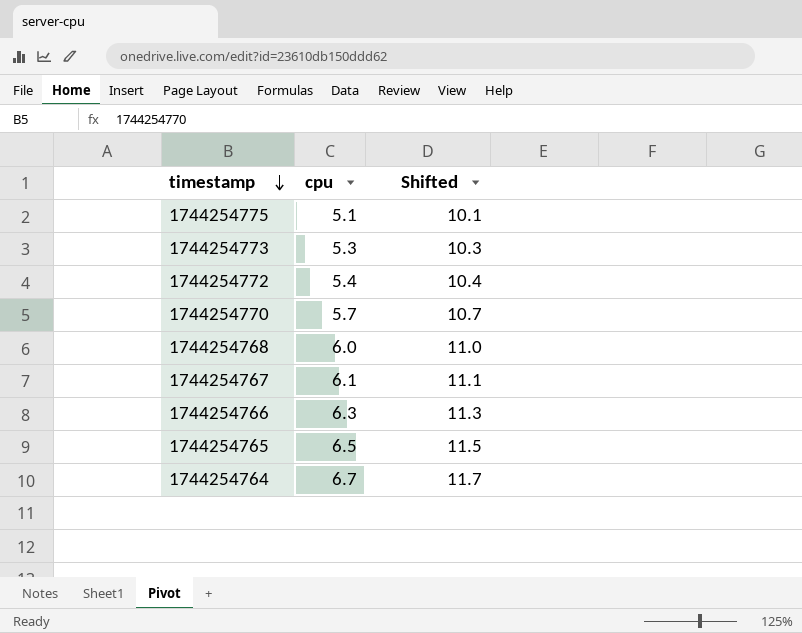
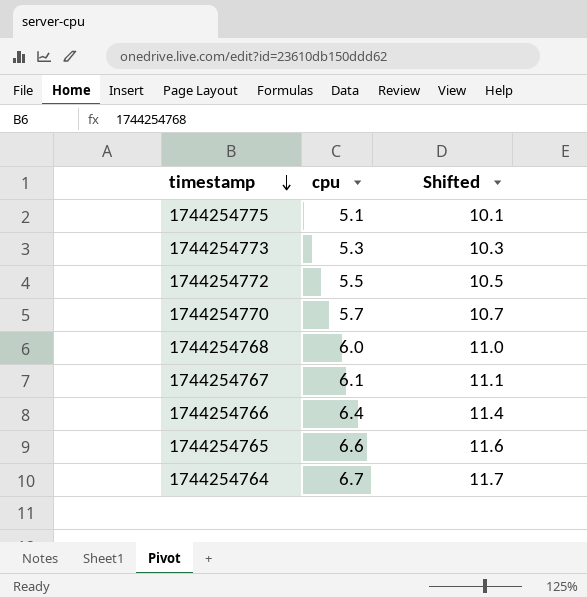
1744254772 | cpu: 5.4 -> 5.5
1744254772 | Shifted: 10.4 -> 10.5
1744254766 | cpu: 6.3 -> 6.4
1744254766 | Shifted: 11.3 -> 11.4
1744254765 | cpu: 6.5 -> 6.6
1744254765 | Shifted: 11.5 -> 11.6

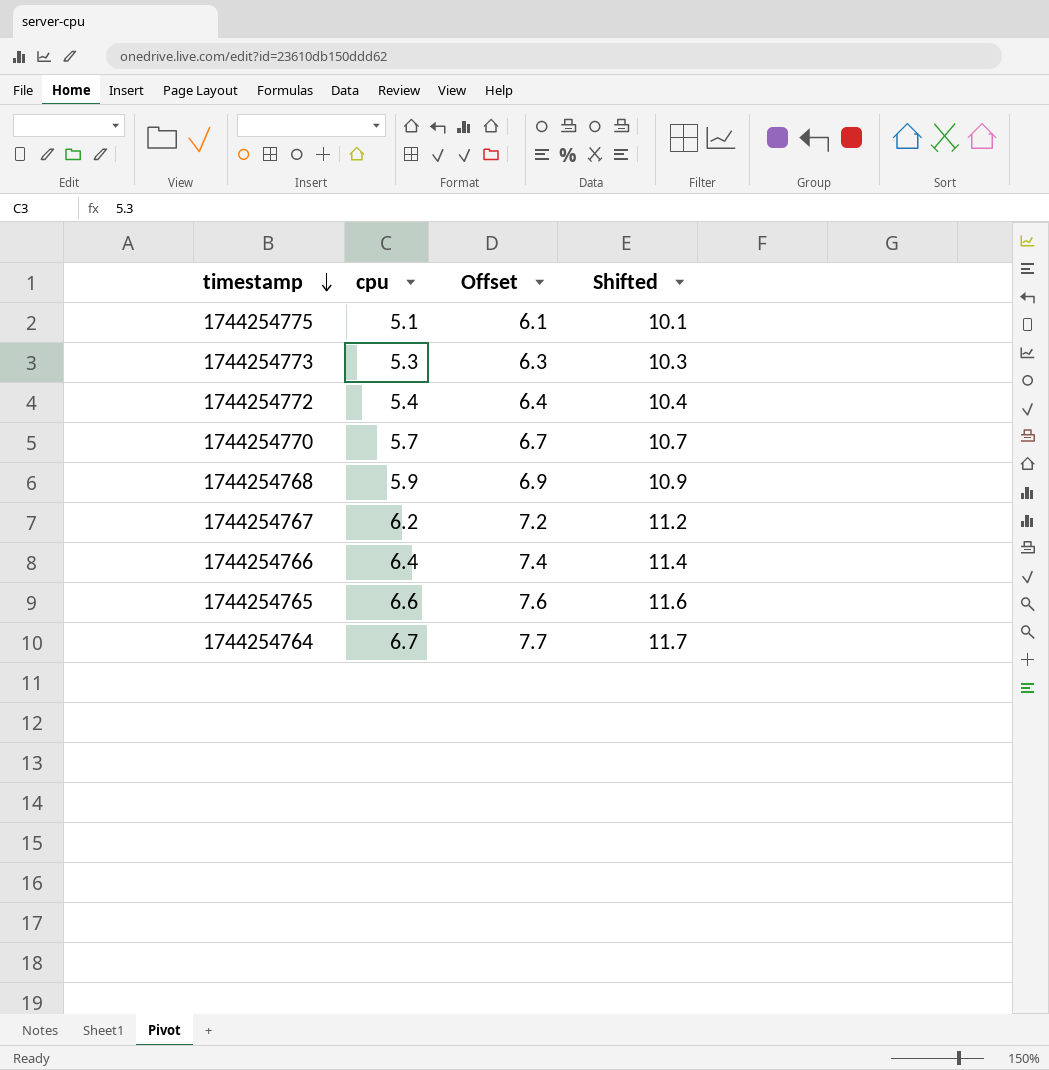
column Offset | formula: none -> [cpu] + 1
1744254772 | cpu: 5.5 -> 5.4
1744254772 | Shifted: 10.5 -> 10.4
1744254768 | cpu: 6.0 -> 5.9
1744254768 | Shifted: 11.0 -> 10.9
1744254767 | cpu: 6.1 -> 6.2
1744254767 | Shifted: 11.1 -> 11.2

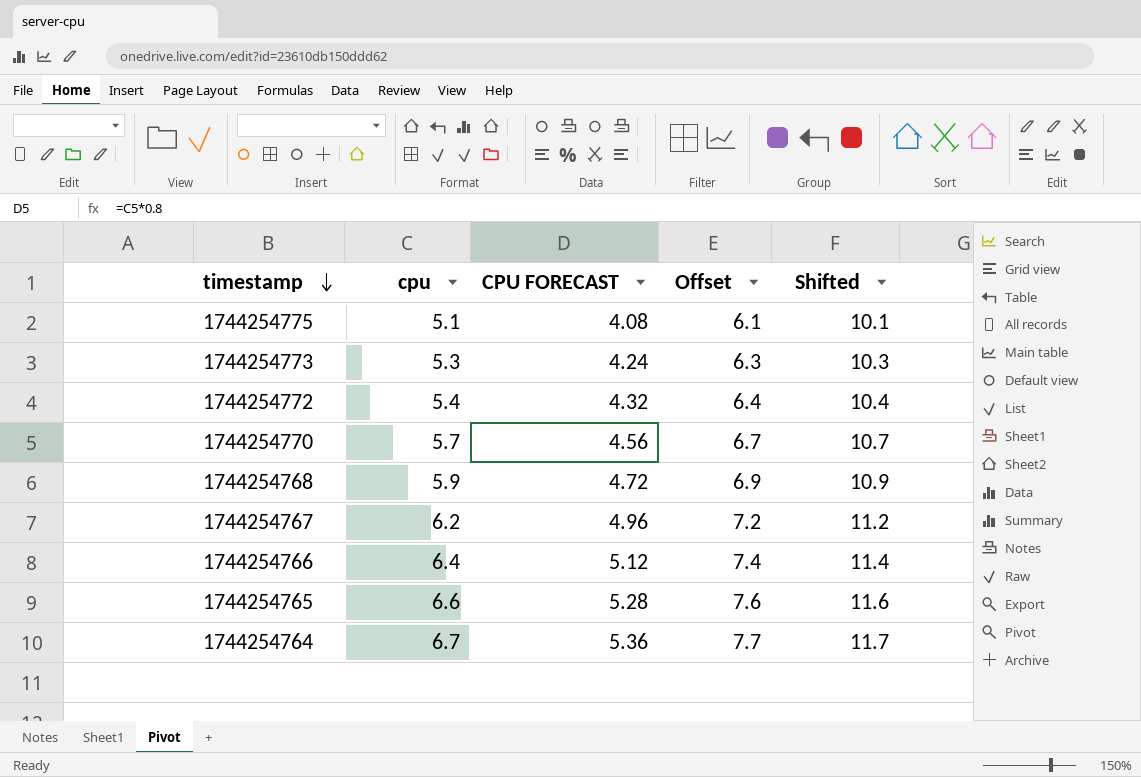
column CPU FORECAST | formula: none -> [cpu] * 0.8

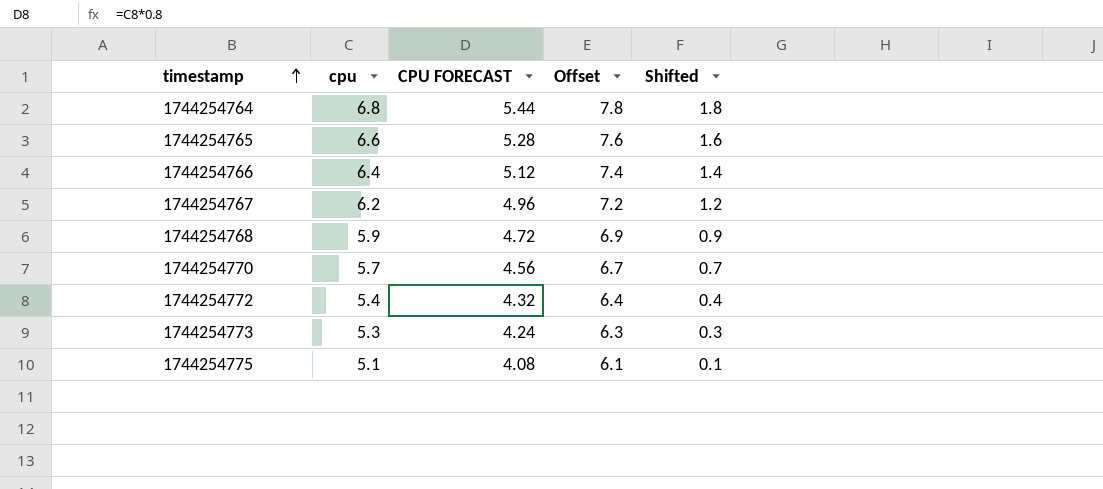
row order: timestamp descending -> timestamp ascending
column Shifted | formula: [cpu] + 5 -> [cpu] - 5
1744254764 | cpu: 6.7 -> 6.8
1744254764 | CPU FORECAST: 5.36 -> 5.44
1744254764 | Offset: 7.7 -> 7.8

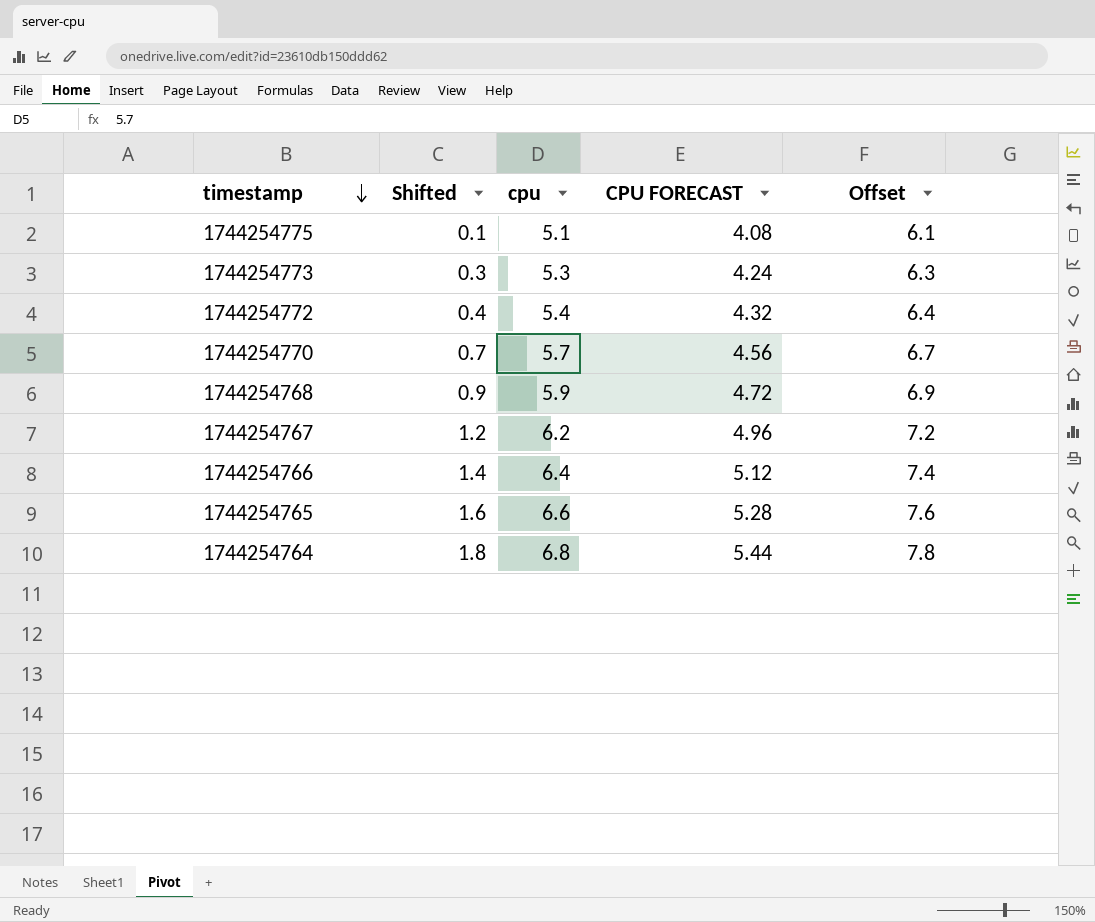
row order: timestamp ascending -> timestamp descending
column Shifted | position: 5 -> 2

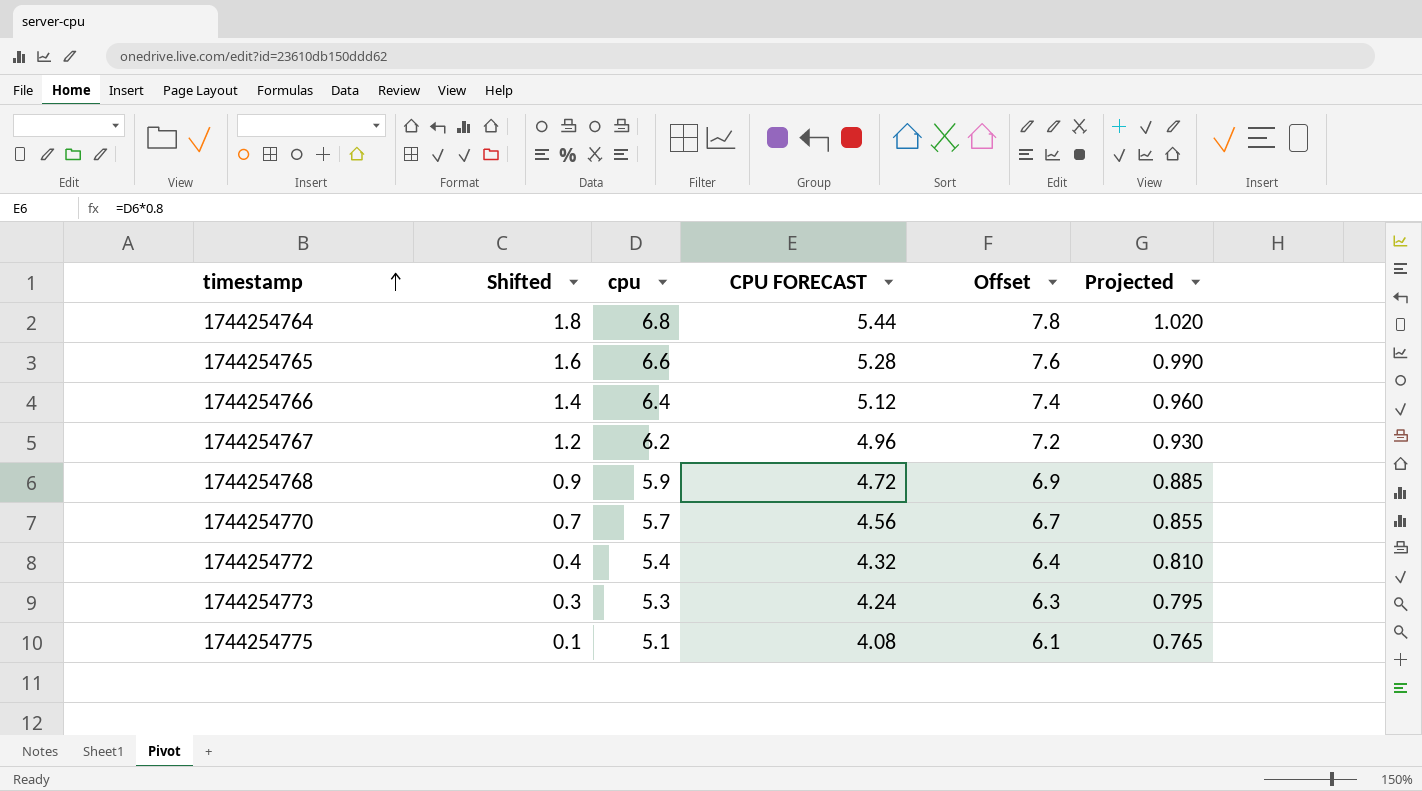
row order: timestamp descending -> timestamp ascending
column Projected | formula: none -> [cpu] * 0.15

